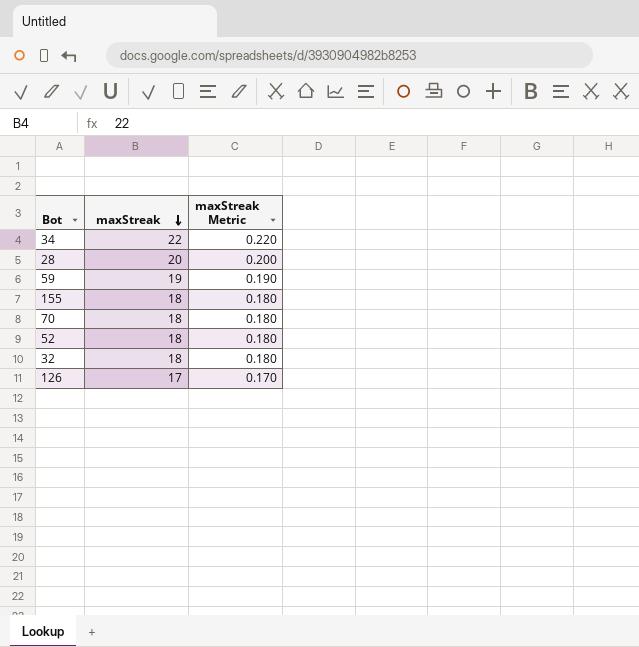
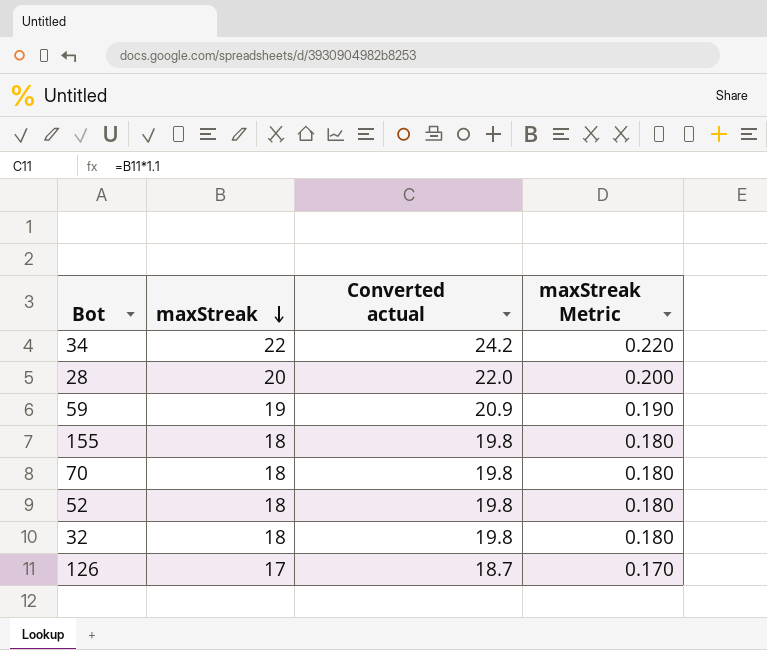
column Converted actual | formula: none -> [maxStreak] * 1.1

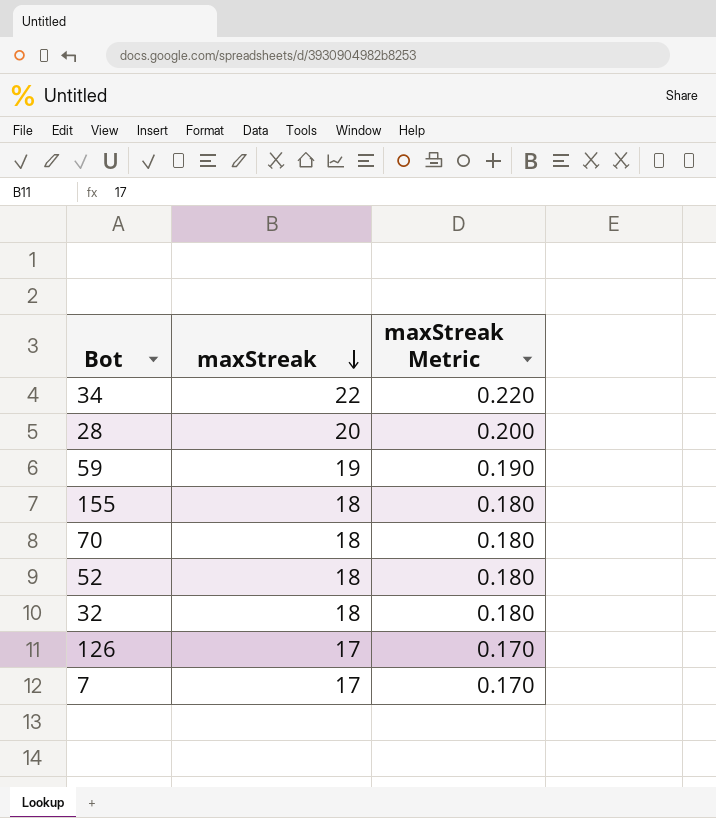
column Converted actual | formula: [maxStreak] * 1.1 -> none
row 7: none -> 17 | 0.170

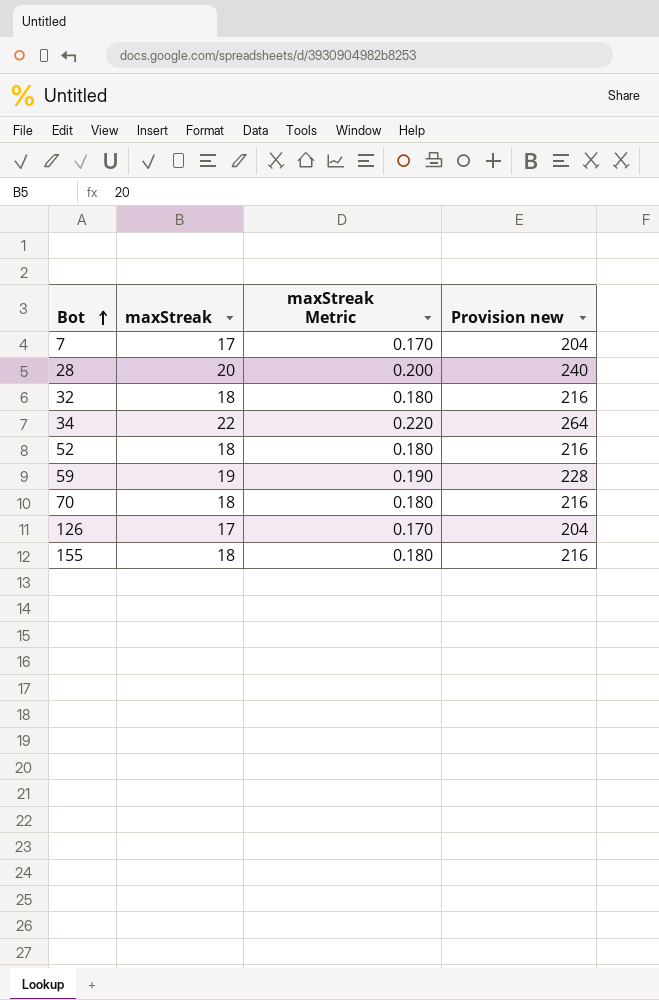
row order: maxStreak descending -> Bot ascending
column Provision new | formula: none -> [maxStreak] * 12

